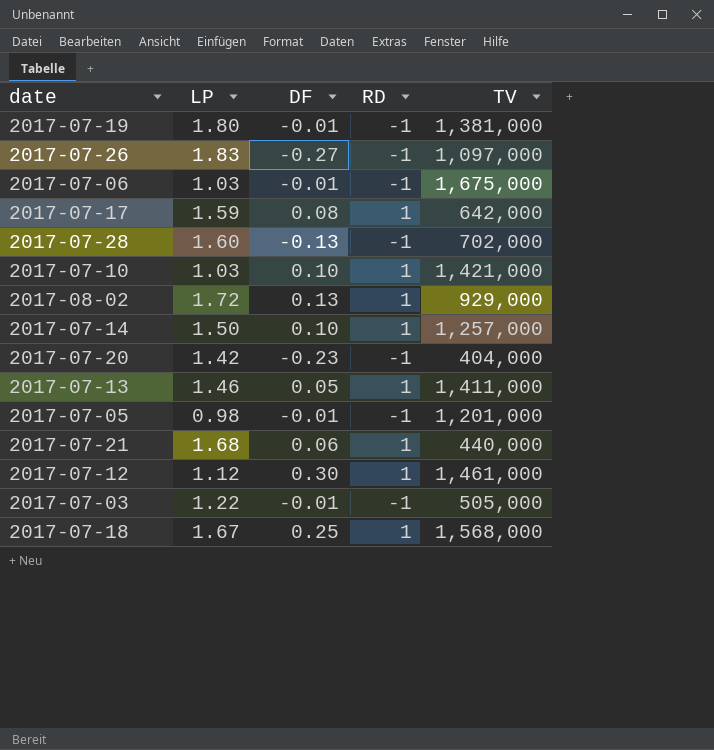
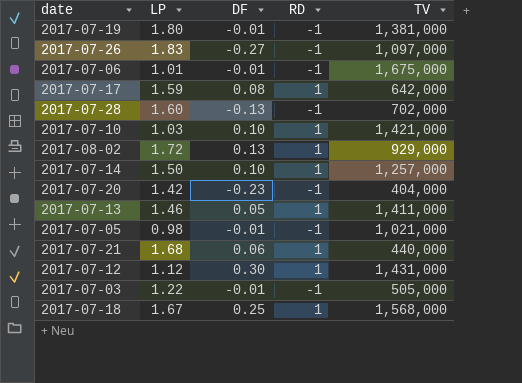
2017-07-06 | LP: 1.03 -> 1.01
2017-07-05 | TV: 1,201,000 -> 1,021,000
2017-07-12 | TV: 1,461,000 -> 1,431,000

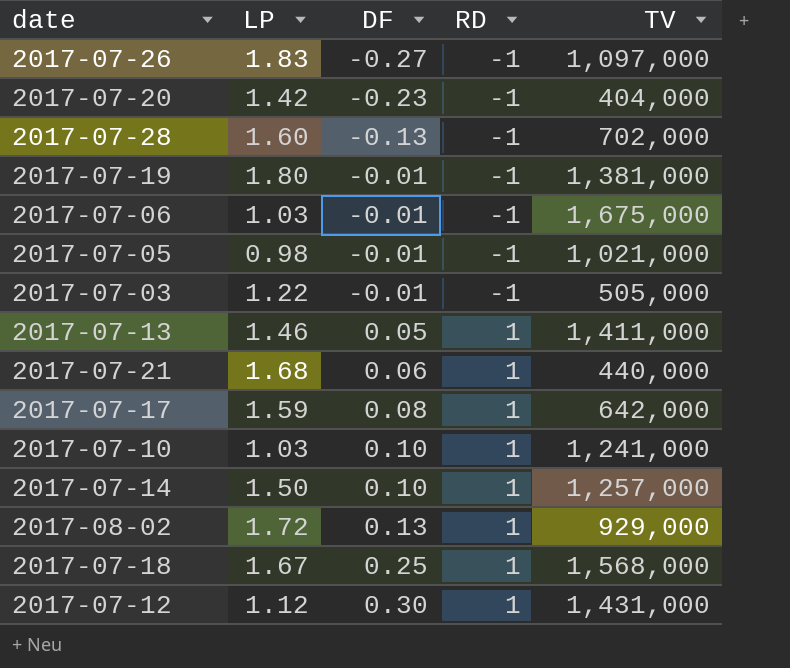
row order: none -> DF ascending
2017-07-06 | LP: 1.01 -> 1.03
2017-07-10 | TV: 1,421,000 -> 1,241,000

